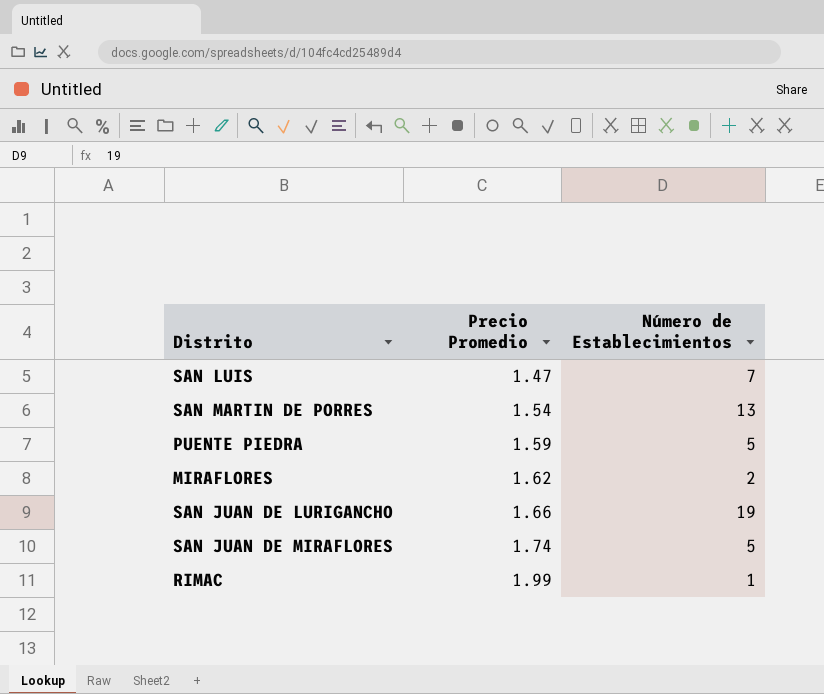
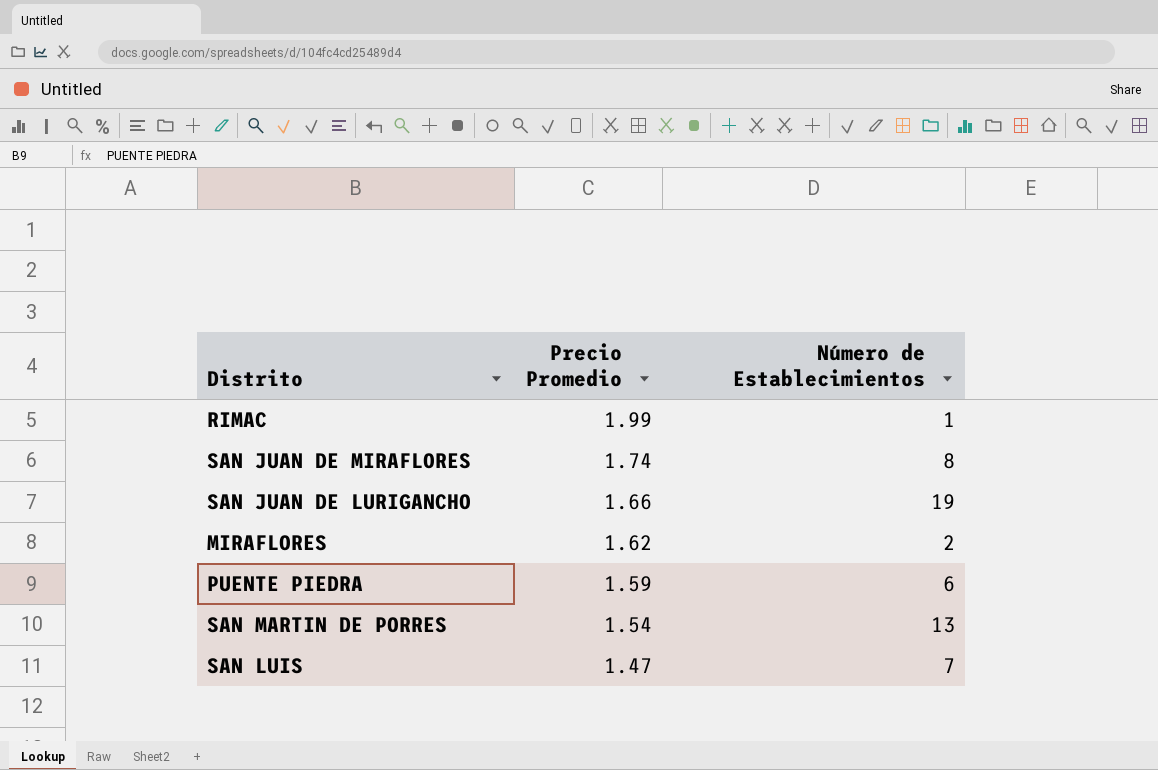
row order: Precio Promedio ascending -> Precio Promedio descending
SAN JUAN DE MIRAFLORES | Número de Establecimientos: 5 -> 8
PUENTE PIEDRA | Número de Establecimientos: 5 -> 6

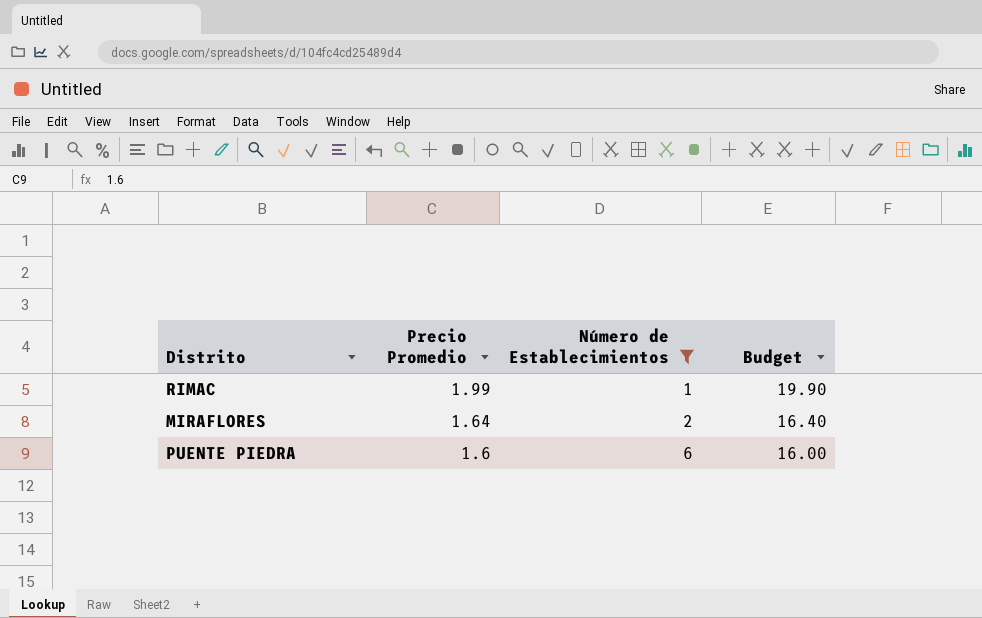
filter: none -> Número de Establecimientos <= 6
column Budget | formula: none -> [Precio Promedio] * 10
MIRAFLORES | Precio Promedio: 1.62 -> 1.64
PUENTE PIEDRA | Precio Promedio: 1.59 -> 1.6

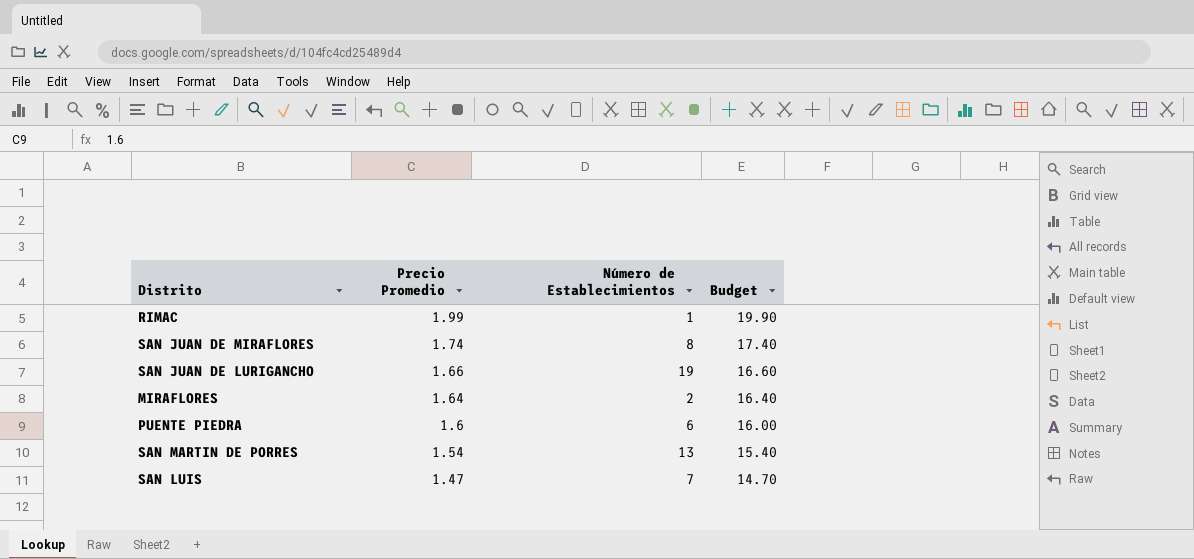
filter: Número de Establecimientos <= 6 -> none

